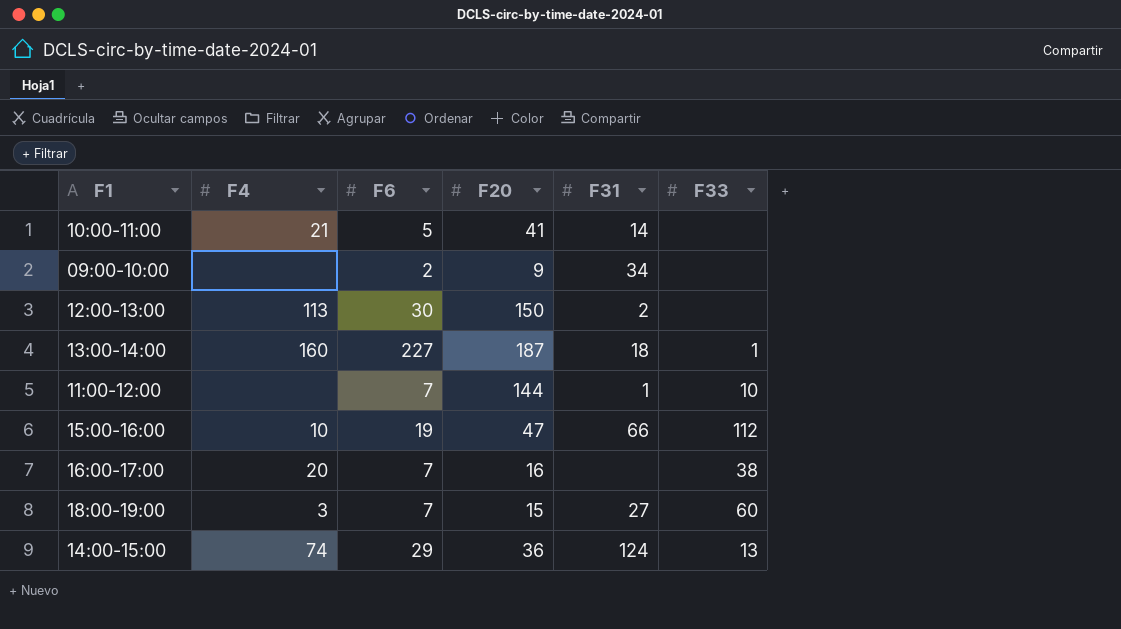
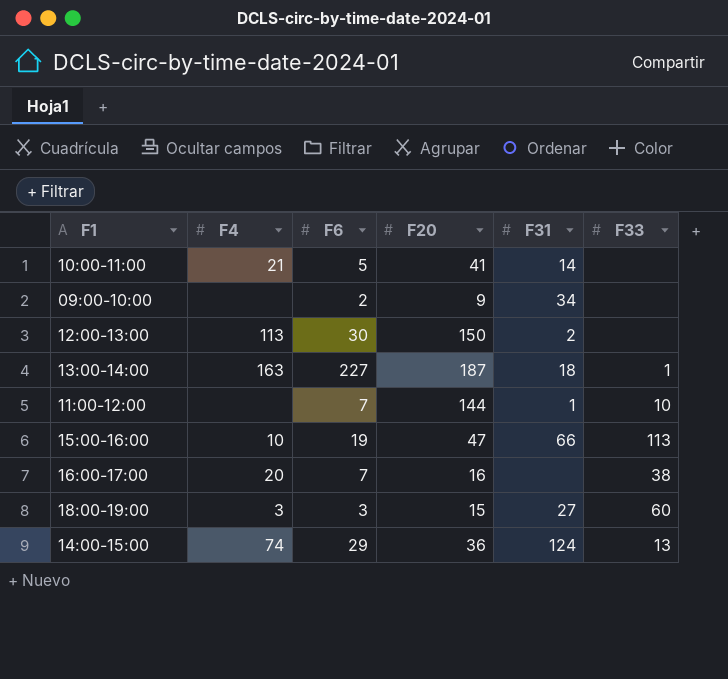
13:00-14:00 | F4: 160 -> 163
15:00-16:00 | F33: 112 -> 113
18:00-19:00 | F6: 7 -> 3

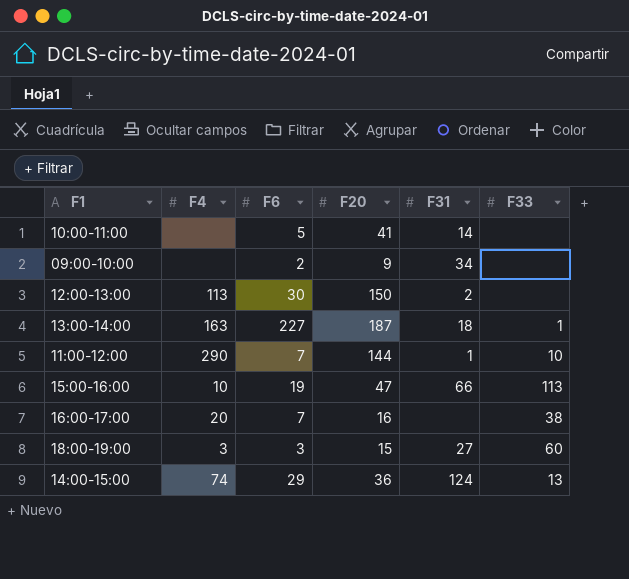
10:00-11:00 | F4: 21 -> none
11:00-12:00 | F4: none -> 290

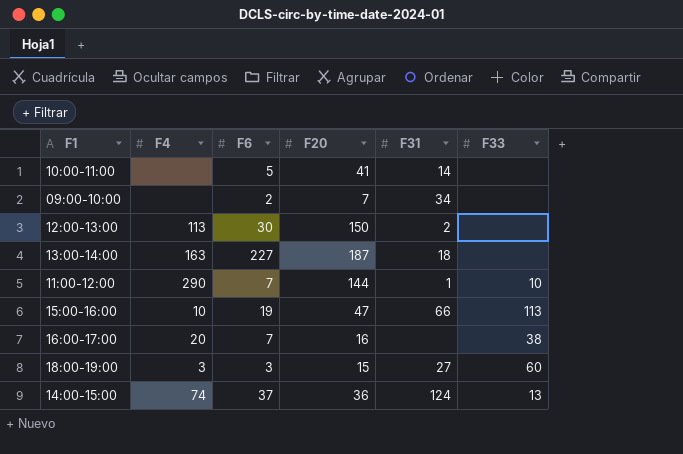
09:00-10:00 | F20: 9 -> 7
13:00-14:00 | F33: 1 -> none
14:00-15:00 | F6: 29 -> 37

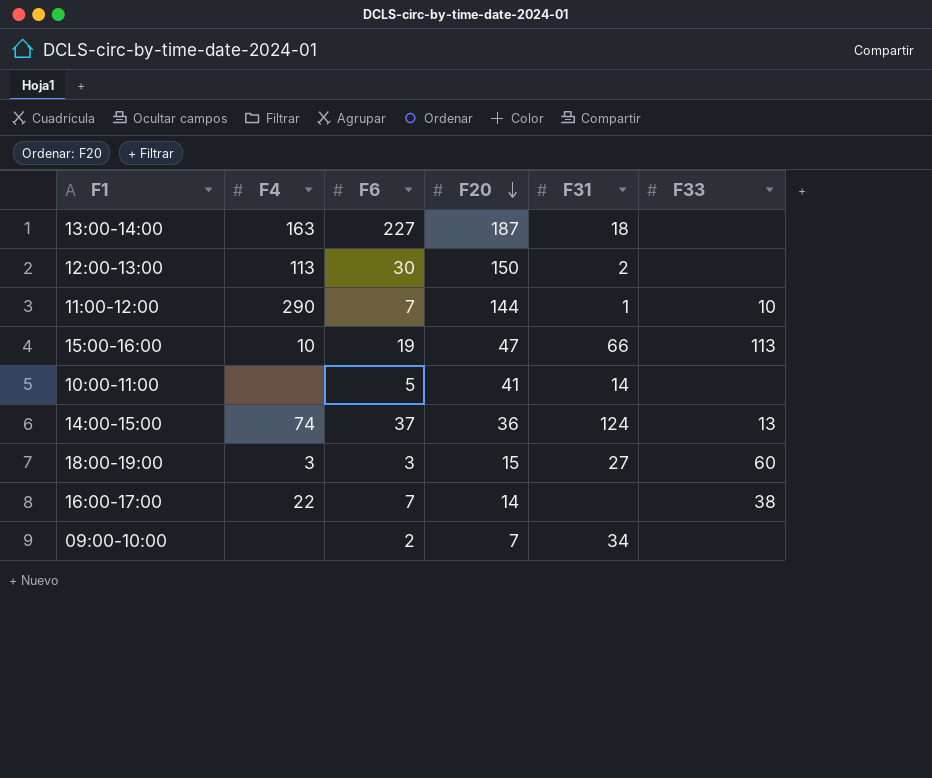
row order: none -> F20 descending
16:00-17:00 | F4: 20 -> 22
16:00-17:00 | F20: 16 -> 14

